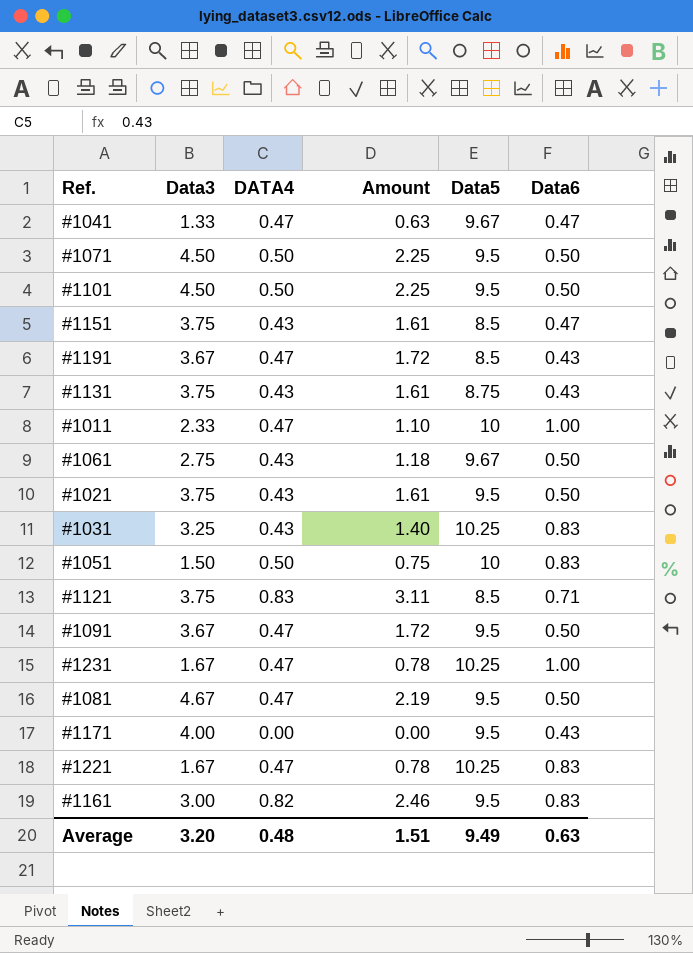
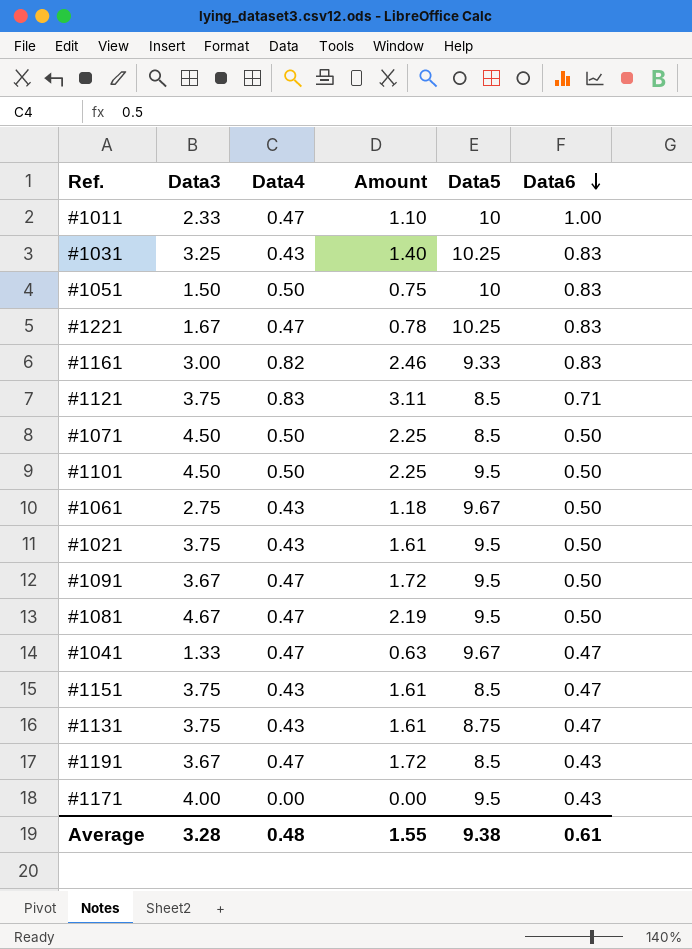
row order: none -> Data6 descending
column name: DATA4 -> Data4
row #1231: 1.67 | 0.47 | 0.78 | 10.25 | 1.00 -> none
#1161 | Data5: 9.5 -> 9.33
#1071 | Data5: 9.5 -> 8.5
#1131 | Data6: 0.43 -> 0.47
Average | Data3: 3.20 -> 3.28
Average | Amount: 1.51 -> 1.55
Average | Data5: 9.49 -> 9.38
Average | Data6: 0.63 -> 0.61

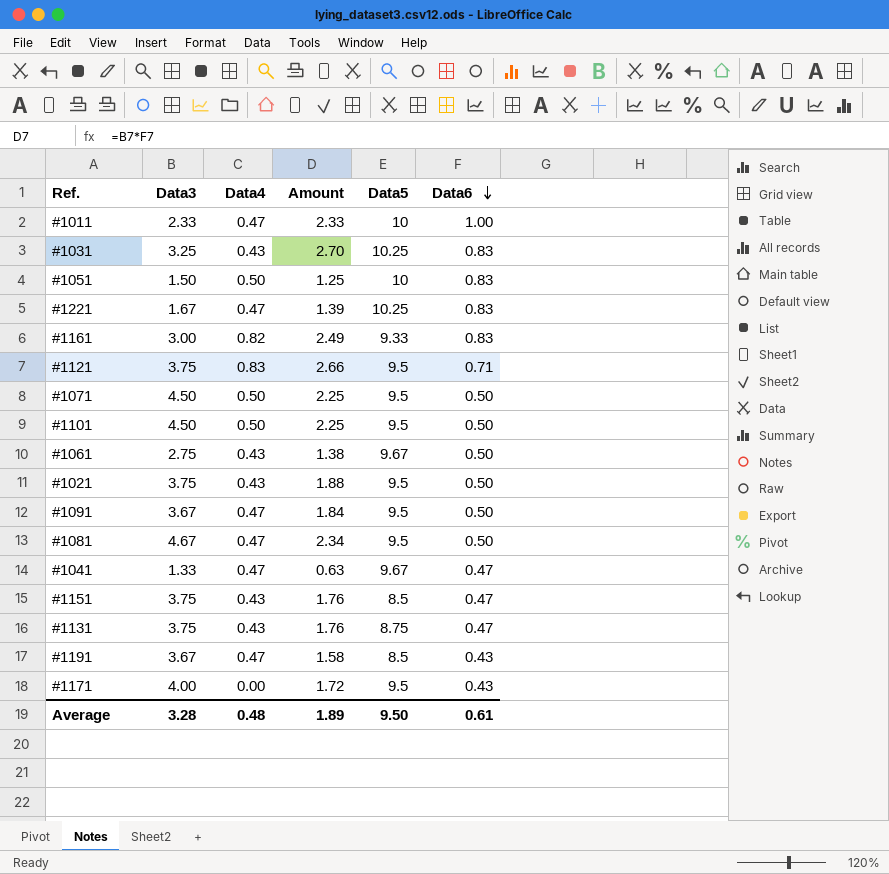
column Amount | formula: [Data3] * [Data4] -> [Data3] * [Data6]
#1121 | Data5: 8.5 -> 9.5
#1071 | Data5: 8.5 -> 9.5
Average | Amount: 1.55 -> 1.89
Average | Data5: 9.38 -> 9.50

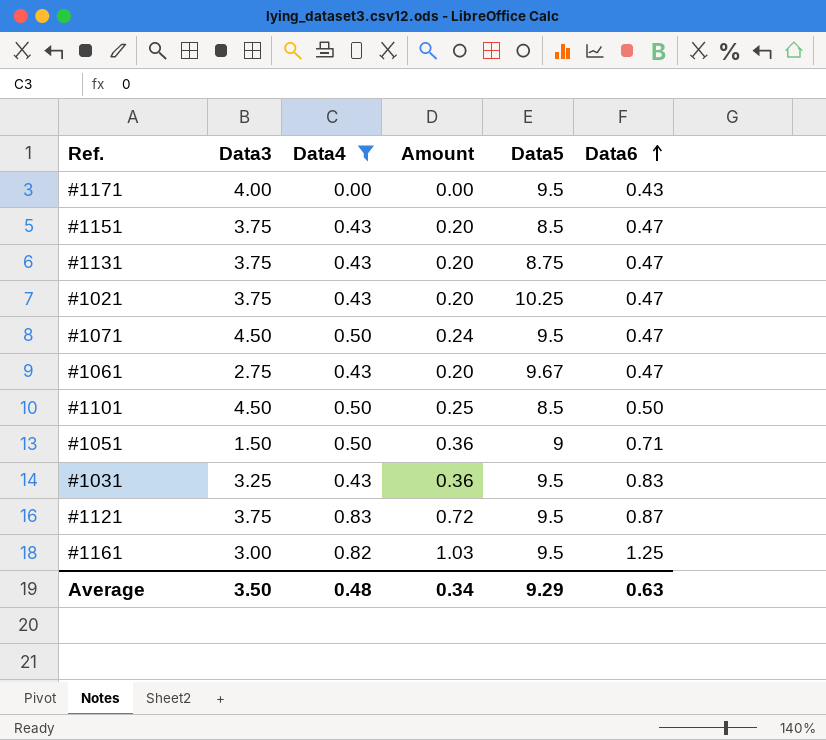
filter: none -> Data4 != 0.47
row order: Data6 descending -> Data6 ascending
column Amount | formula: [Data3] * [Data6] -> [Data4] * [Data6]
#1021 | Data5: 9.5 -> 10.25
#1021 | Data6: 0.50 -> 0.47
#1071 | Data6: 0.50 -> 0.47
#1061 | Data6: 0.50 -> 0.47
#1101 | Data5: 9.5 -> 8.5
#1051 | Data5: 10 -> 9
#1051 | Data6: 0.83 -> 0.71
#1031 | Data5: 10.25 -> 9.5
#1121 | Data6: 0.71 -> 0.87
#1161 | Data5: 9.33 -> 9.5
#1161 | Data6: 0.83 -> 1.25
Average | Data3: 3.28 -> 3.50
Average | Amount: 1.89 -> 0.34
Average | Data5: 9.50 -> 9.29
Average | Data6: 0.61 -> 0.63

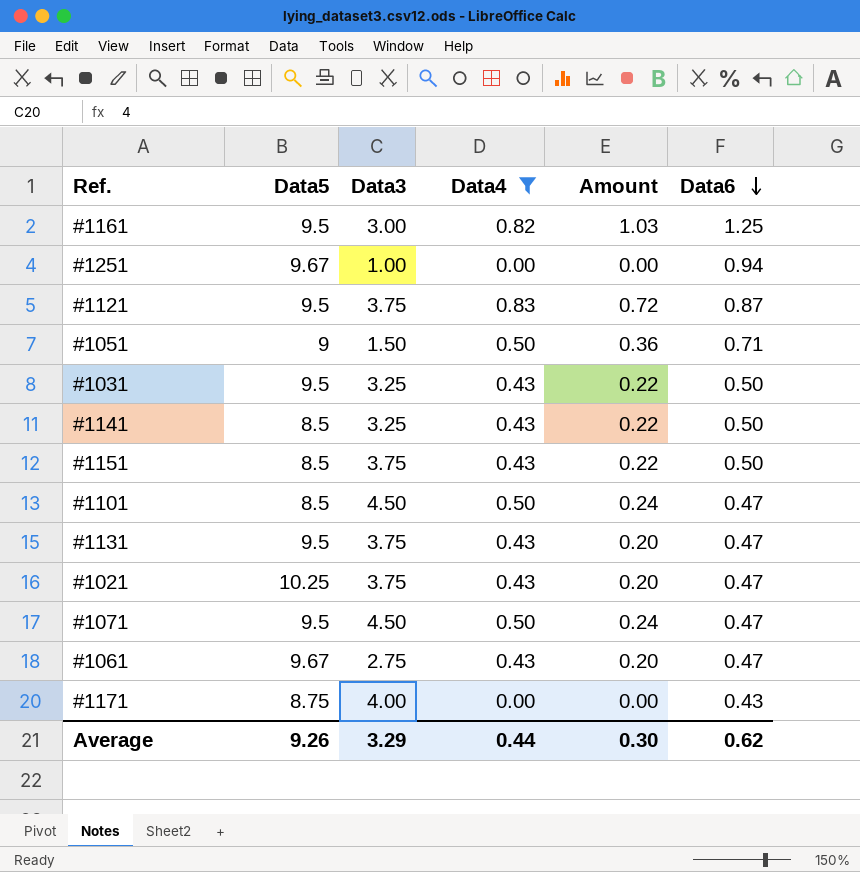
row order: Data6 ascending -> Data6 descending
column Data5 | position: 5 -> 2
row #1251: none -> 9.67 | 1.00 | 0.00 | 0.00 | 0.94
#1031 | Amount: 0.36 -> 0.22
#1031 | Data6: 0.83 -> 0.50
row #1141: none -> 8.5 | 3.25 | 0.43 | 0.22 | 0.50
#1151 | Amount: 0.20 -> 0.22
#1151 | Data6: 0.47 -> 0.50
#1101 | Amount: 0.25 -> 0.24
#1101 | Data6: 0.50 -> 0.47
#1131 | Data5: 8.75 -> 9.5
#1171 | Data5: 9.5 -> 8.75
Average | Data5: 9.29 -> 9.26
Average | Data3: 3.50 -> 3.29
Average | Data4: 0.48 -> 0.44
Average | Amount: 0.34 -> 0.30
Average | Data6: 0.63 -> 0.62

